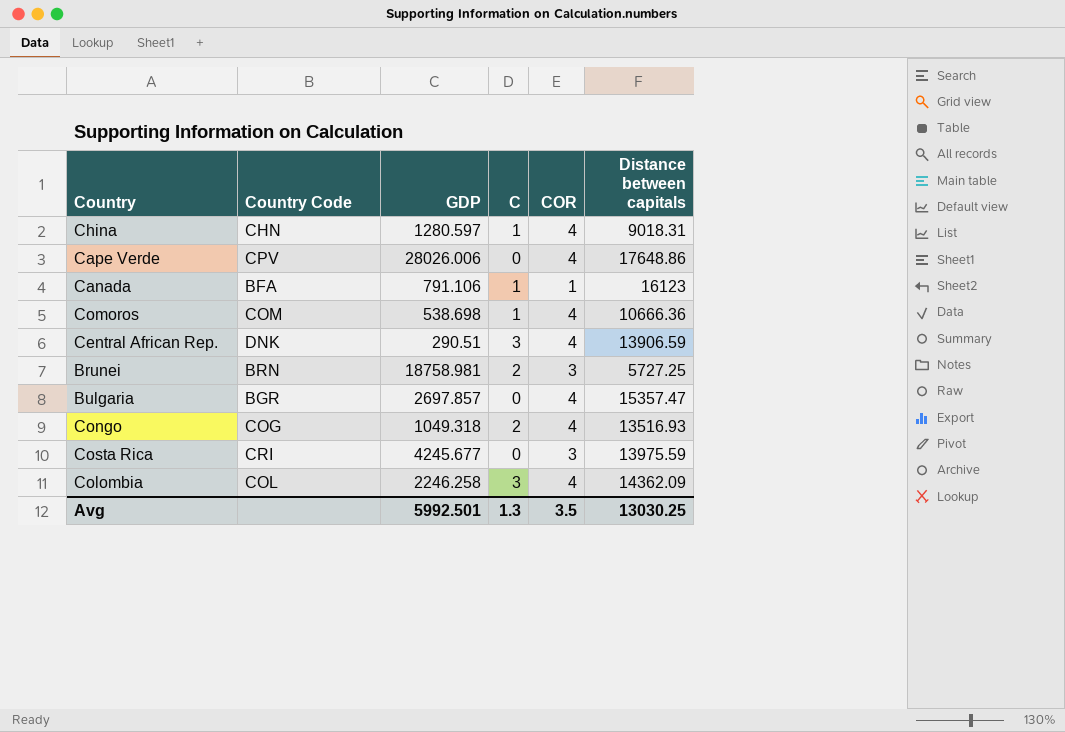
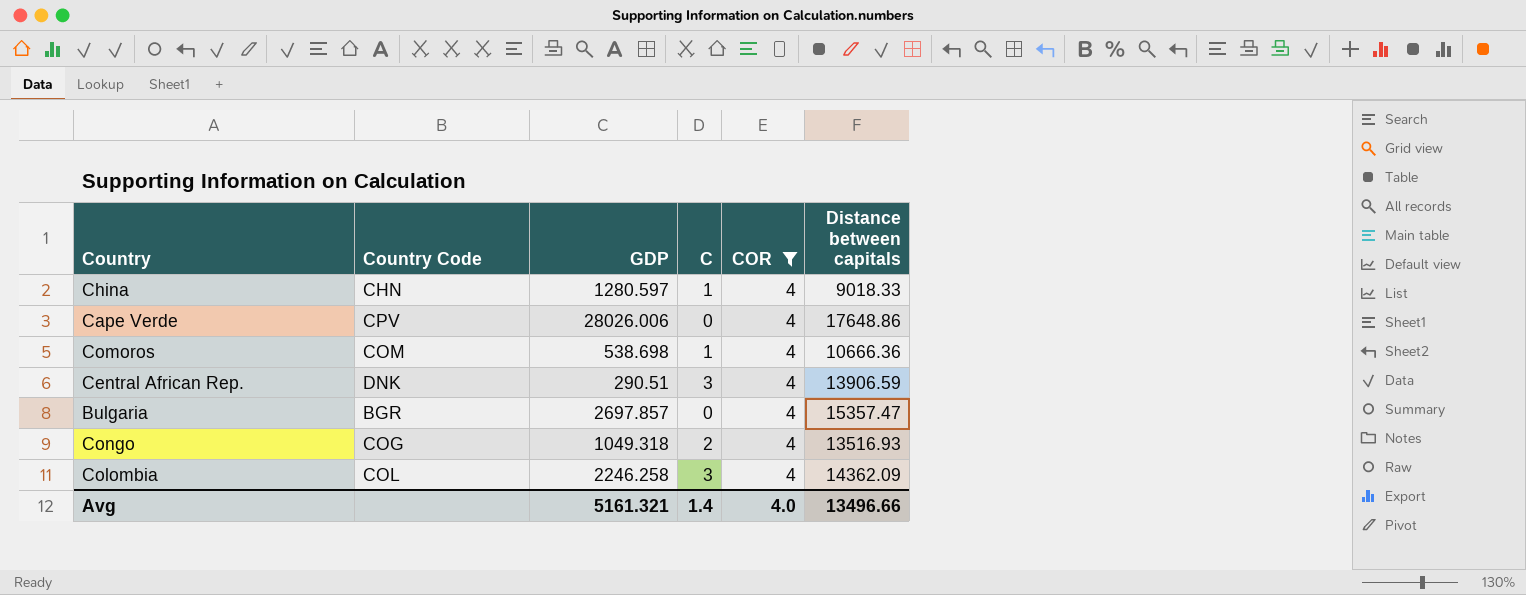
filter: none -> COR = 4
China | Distance between capitals: 9018.31 -> 9018.33
Avg | GDP: 5992.501 -> 5161.321
Avg | C: 1.3 -> 1.4
Avg | COR: 3.5 -> 4.0
Avg | Distance between capitals: 13030.25 -> 13496.66

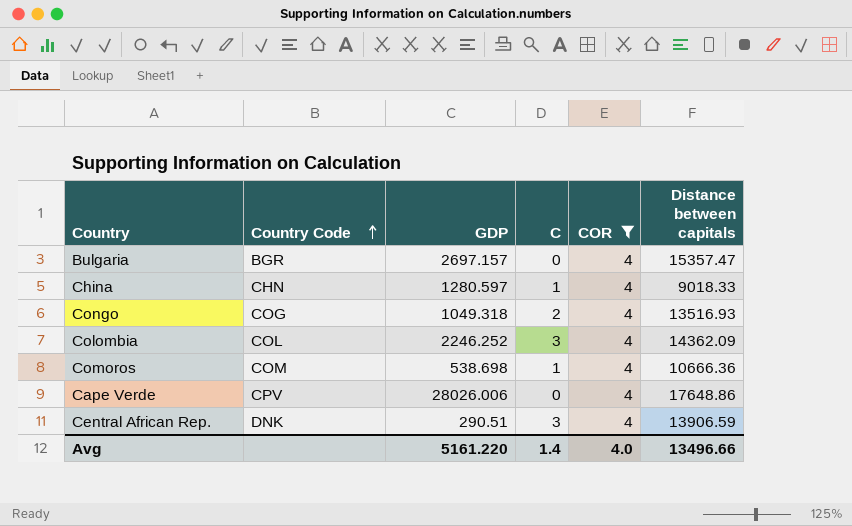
row order: none -> Country Code ascending
Bulgaria | GDP: 2697.857 -> 2697.157
Colombia | GDP: 2246.258 -> 2246.252
Avg | GDP: 5161.321 -> 5161.220

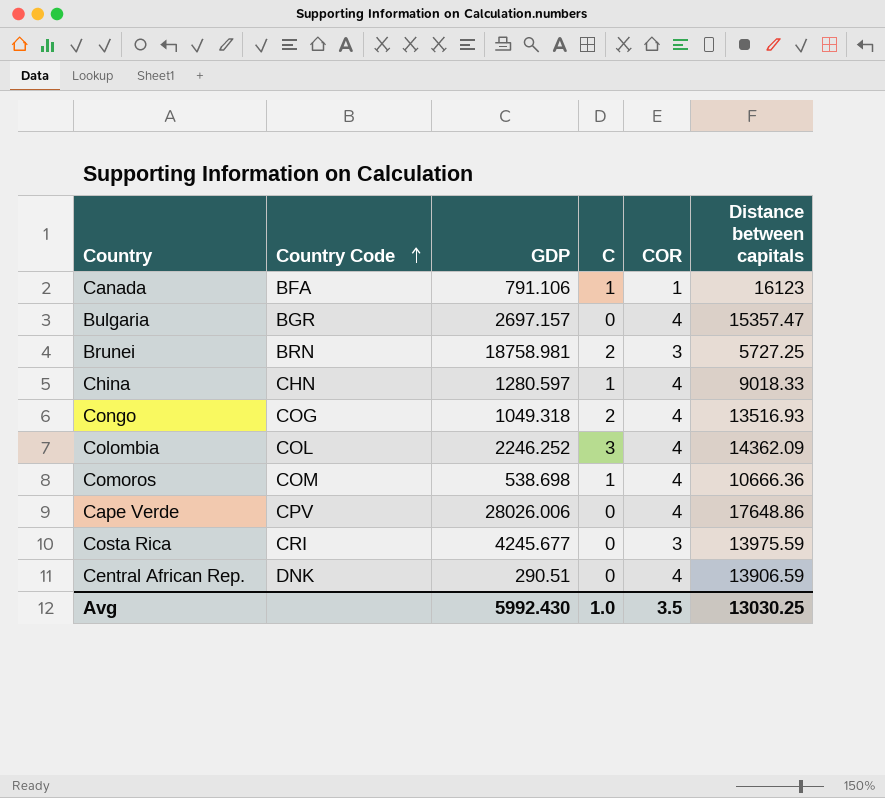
filter: COR = 4 -> none
Central African Rep. | C: 3 -> 0
Avg | GDP: 5161.220 -> 5992.430
Avg | C: 1.4 -> 1.0
Avg | COR: 4.0 -> 3.5
Avg | Distance between capitals: 13496.66 -> 13030.25

